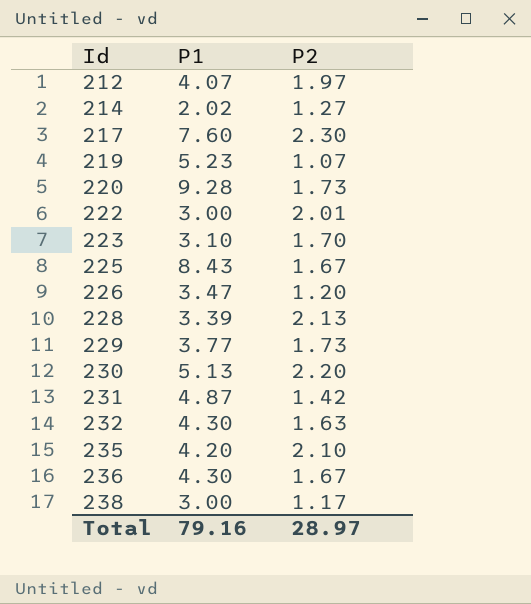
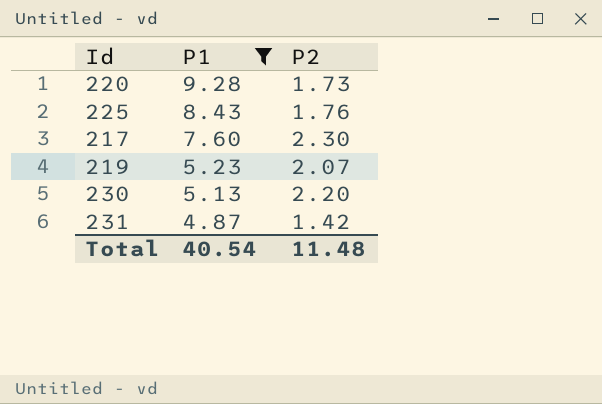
filter: none -> P1 >= 4.87
row order: Id ascending -> P1 descending
225 | P2: 1.67 -> 1.76
219 | P2: 1.07 -> 2.07
Total | P1: 79.16 -> 40.54
Total | P2: 28.97 -> 11.48

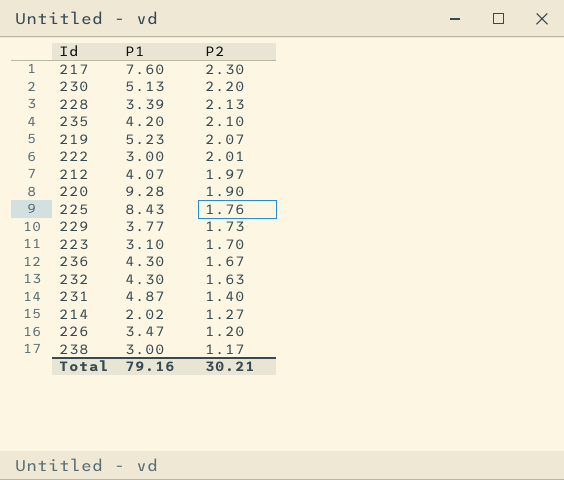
filter: P1 >= 4.87 -> none
row order: P1 descending -> P2 descending
220 | P2: 1.73 -> 1.90
231 | P2: 1.42 -> 1.40
Total | P1: 40.54 -> 79.16
Total | P2: 11.48 -> 30.21

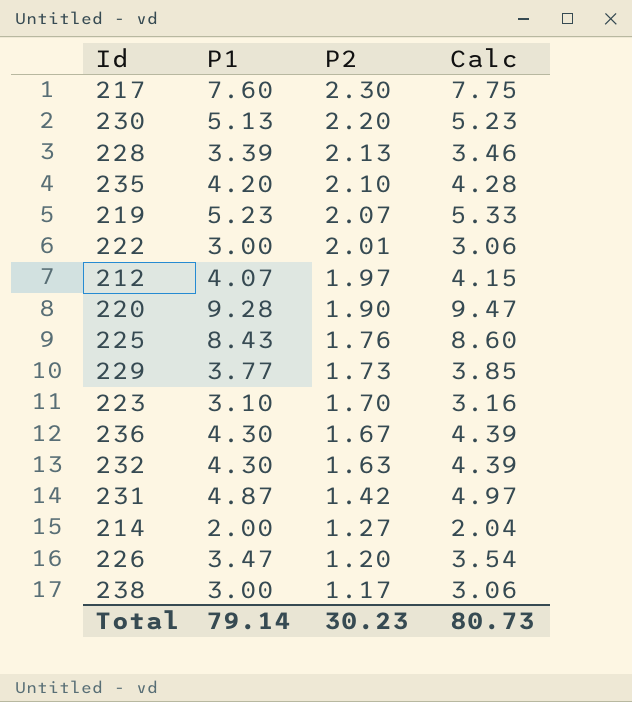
column Calc | formula: none -> [P1] * 1.02
231 | P2: 1.40 -> 1.42
214 | P1: 2.02 -> 2.00
Total | P1: 79.16 -> 79.14
Total | P2: 30.21 -> 30.23

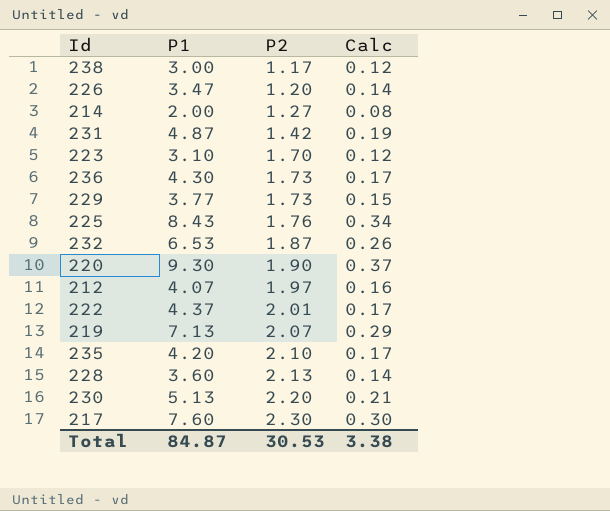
row order: P2 descending -> P2 ascending
column Calc | formula: [P1] * 1.02 -> [P1] * 0.04
236 | P2: 1.67 -> 1.73
232 | P1: 4.30 -> 6.53
232 | P2: 1.63 -> 1.87
220 | P1: 9.28 -> 9.30
222 | P1: 3.00 -> 4.37
219 | P1: 5.23 -> 7.13
228 | P1: 3.39 -> 3.60
Total | P1: 79.14 -> 84.87
Total | P2: 30.23 -> 30.53
Total | Calc: 80.73 -> 3.38

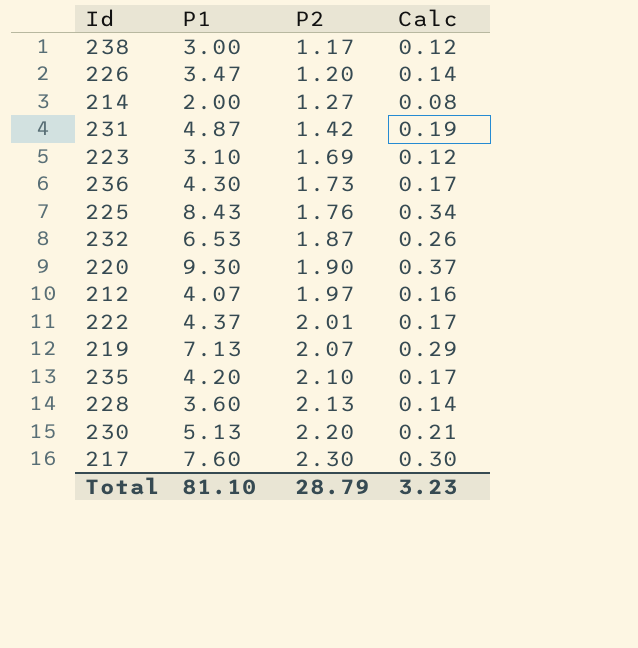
row 229: 3.77 | 1.73 | 0.15 -> none
223 | P2: 1.70 -> 1.69
Total | P1: 84.87 -> 81.10
Total | P2: 30.53 -> 28.79
Total | Calc: 3.38 -> 3.23

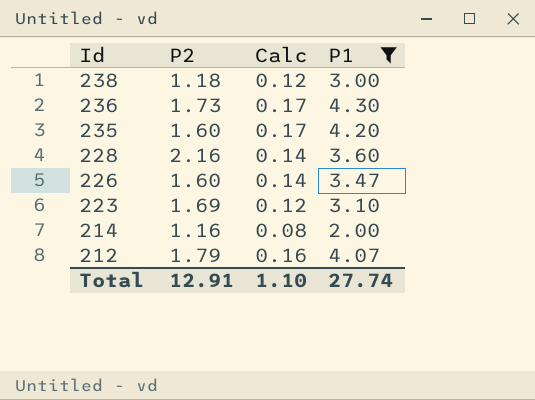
filter: none -> P1 <= 4.30
row order: P2 ascending -> Id descending
column P1 | position: 2 -> 4
238 | P2: 1.17 -> 1.18
235 | P2: 2.10 -> 1.60
228 | P2: 2.13 -> 2.16
226 | P2: 1.20 -> 1.60
214 | P2: 1.27 -> 1.16
212 | P2: 1.97 -> 1.79
Total | P2: 28.79 -> 12.91
Total | Calc: 3.23 -> 1.10
Total | P1: 81.10 -> 27.74

